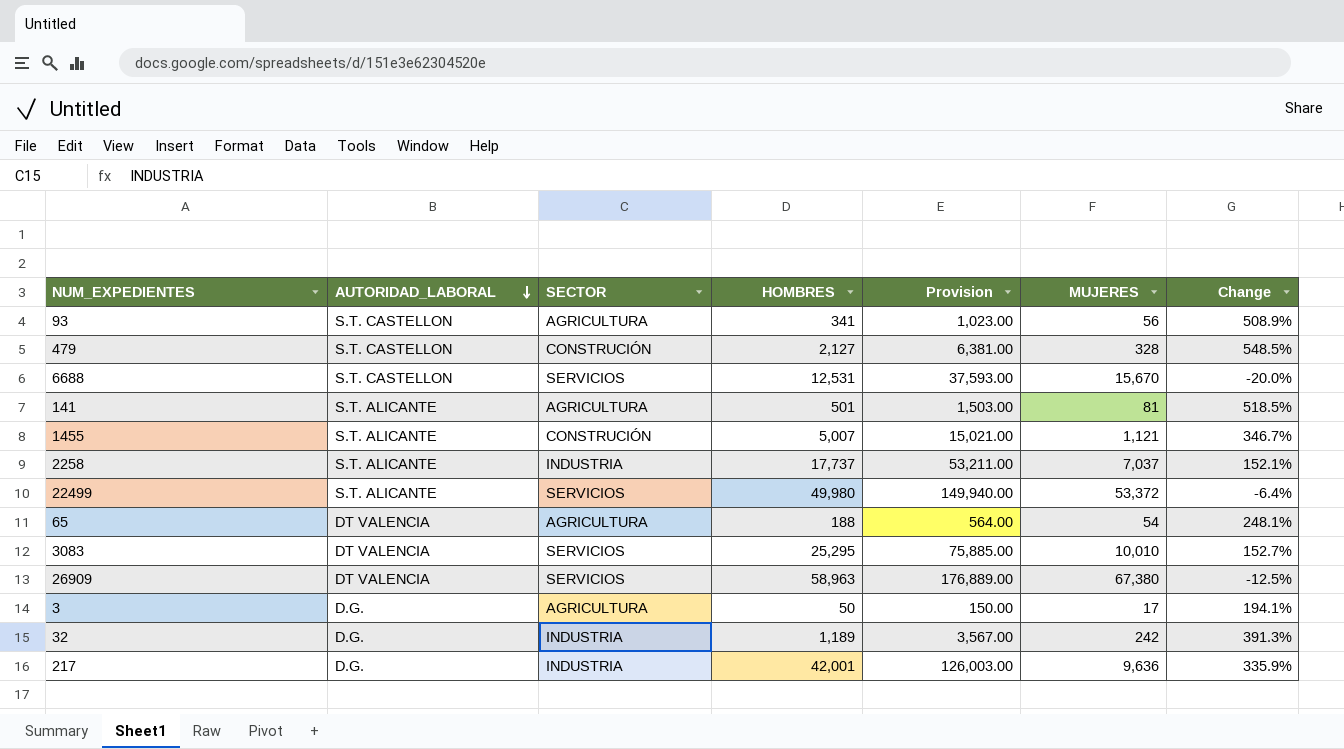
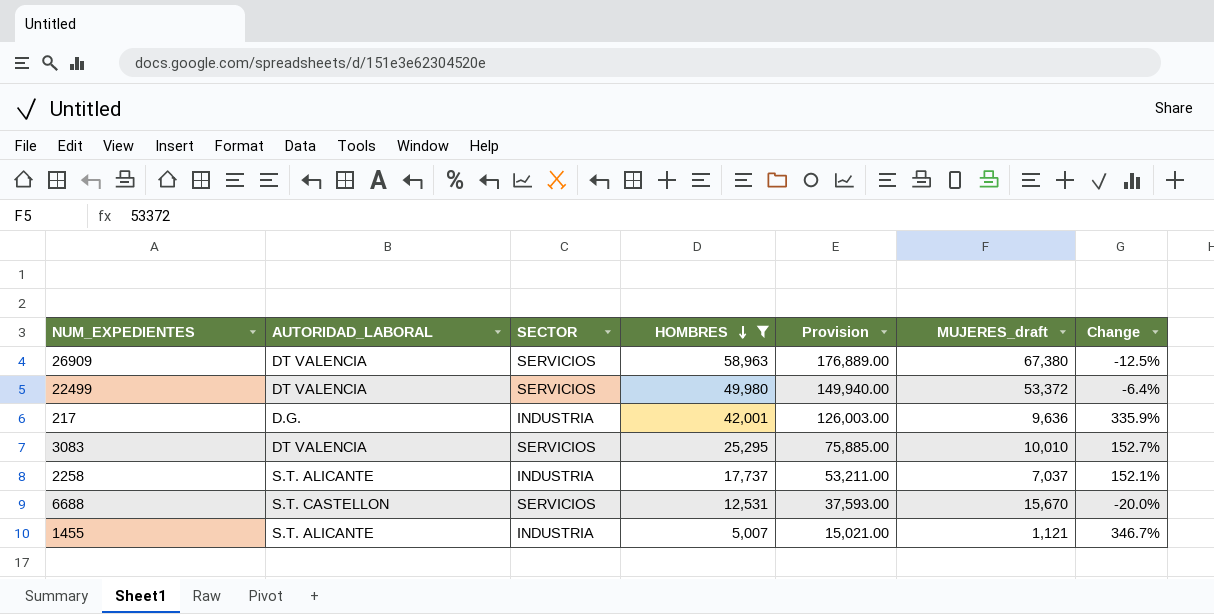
filter: none -> HOMBRES >= 5,007
row order: AUTORIDAD_LABORAL descending -> HOMBRES descending
column name: MUJERES -> MUJERES_draft
22499 | AUTORIDAD_LABORAL: S.T. ALICANTE -> DT VALENCIA
1455 | SECTOR: CONSTRUCIÓN -> INDUSTRIA

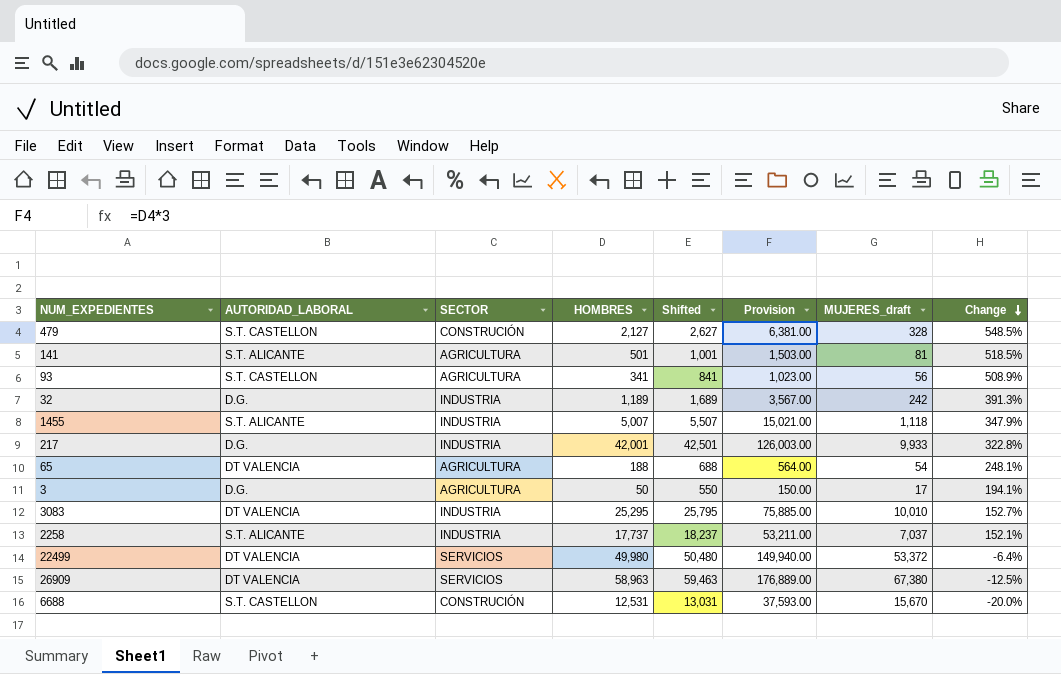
filter: HOMBRES >= 5,007 -> none
row order: HOMBRES descending -> Change descending
column Shifted | formula: none -> [HOMBRES] + 500
1455 | MUJERES_draft: 1,121 -> 1,118
1455 | Change: 346.7% -> 347.9%
217 | MUJERES_draft: 9,636 -> 9,933
217 | Change: 335.9% -> 322.8%
3083 | SECTOR: SERVICIOS -> INDUSTRIA
6688 | SECTOR: SERVICIOS -> CONSTRUCIÓN

